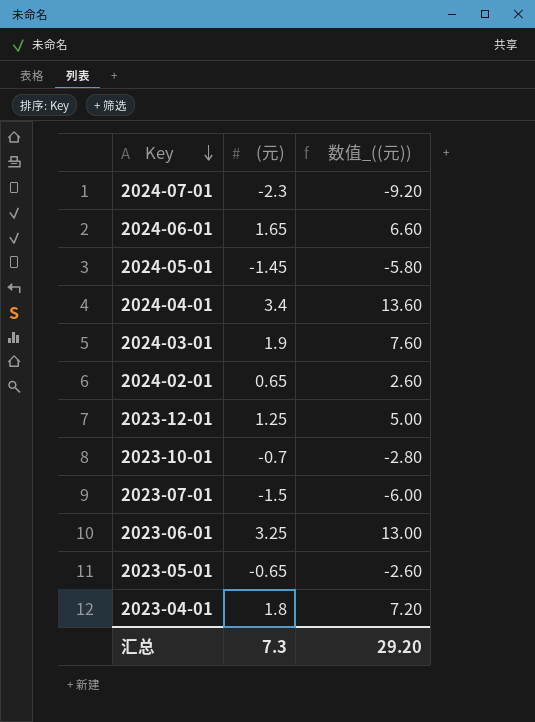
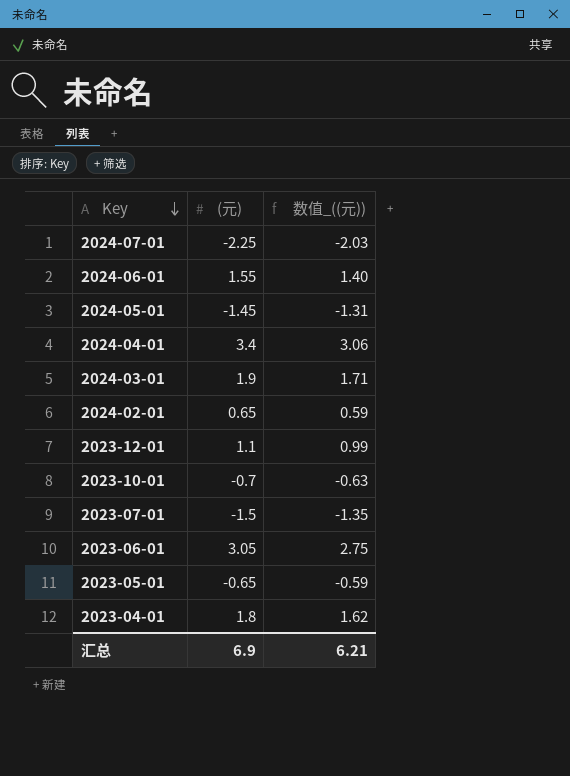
column 数值_((元)) | formula: [(元)] * 4 -> [(元)] * 0.9
2024-07-01 | (元): -2.3 -> -2.25
2024-06-01 | (元): 1.65 -> 1.55
2023-12-01 | (元): 1.25 -> 1.1
2023-06-01 | (元): 3.25 -> 3.05
汇总 | (元): 7.3 -> 6.9
汇总 | 数值_((元)): 29.20 -> 6.21

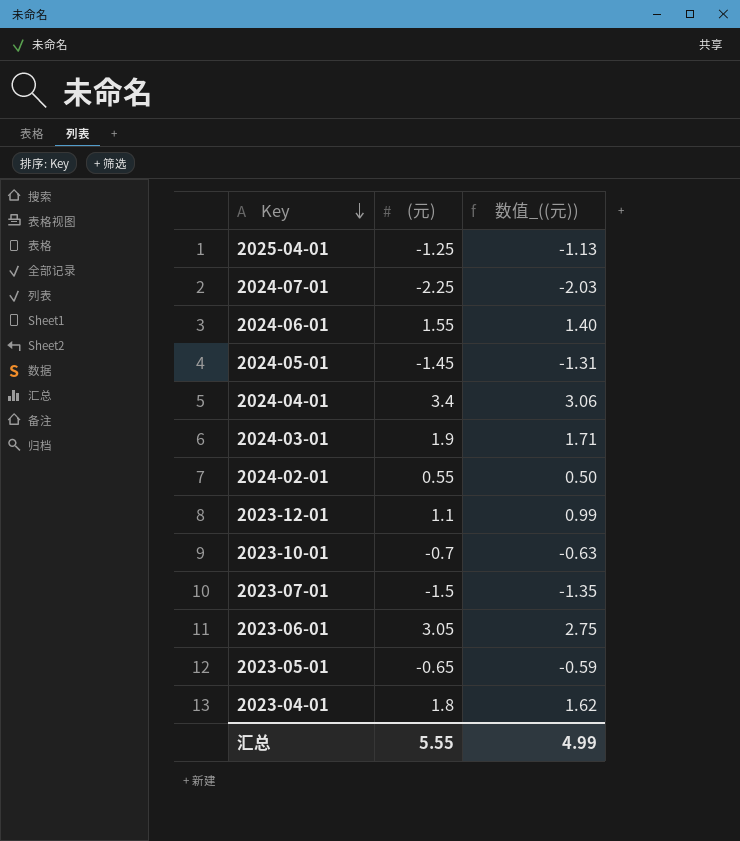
row 2025-04-01: none -> -1.25 | -1.13
2024-02-01 | (元): 0.65 -> 0.55
2024-02-01 | 数值_((元)): 0.59 -> 0.50
汇总 | (元): 6.9 -> 5.55
汇总 | 数值_((元)): 6.21 -> 4.99

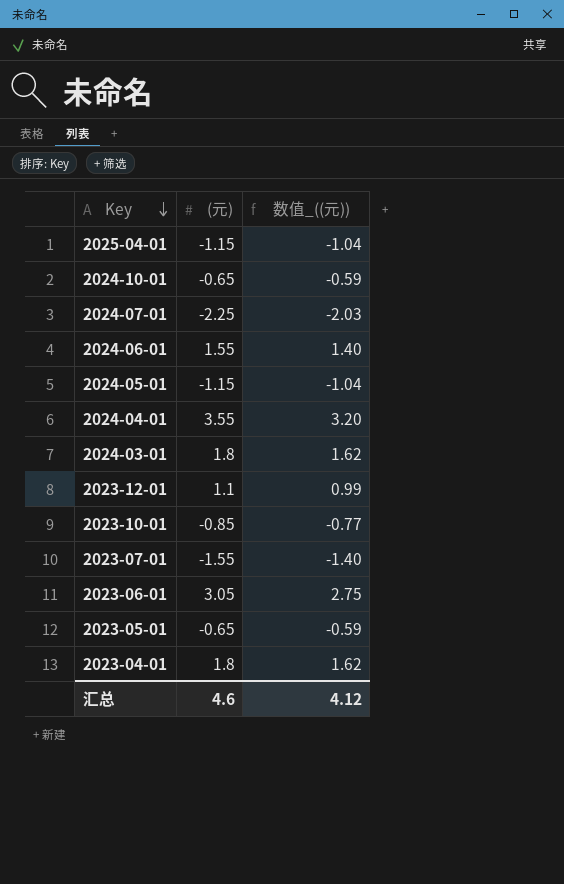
row 2024-02-01: 0.55 | 0.50 -> none
2025-04-01 | (元): -1.25 -> -1.15
2025-04-01 | 数值_((元)): -1.13 -> -1.04
row 2024-10-01: none -> -0.65 | -0.59
2024-05-01 | (元): -1.45 -> -1.15
2024-05-01 | 数值_((元)): -1.31 -> -1.04
2024-04-01 | (元): 3.4 -> 3.55
2024-04-01 | 数值_((元)): 3.06 -> 3.20
2024-03-01 | (元): 1.9 -> 1.8
2024-03-01 | 数值_((元)): 1.71 -> 1.62
2023-10-01 | (元): -0.7 -> -0.85
2023-10-01 | 数值_((元)): -0.63 -> -0.77
2023-07-01 | (元): -1.5 -> -1.55
2023-07-01 | 数值_((元)): -1.35 -> -1.40
汇总 | (元): 5.55 -> 4.6
汇总 | 数值_((元)): 4.99 -> 4.12

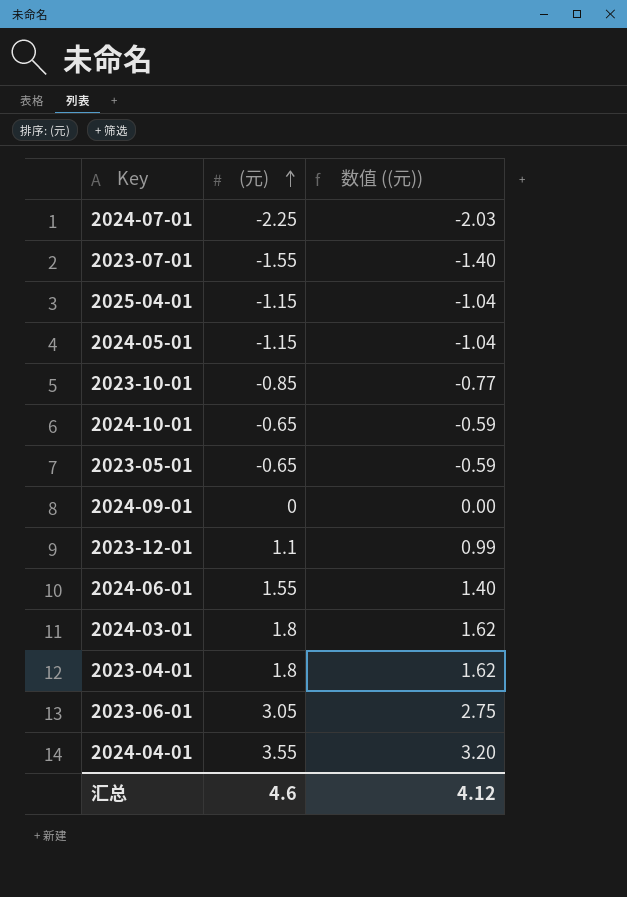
row order: Key descending -> (元) ascending
column name: 数值_((元)) -> 数值 ((元))
row 2024-09-01: none -> 0 | 0.00

